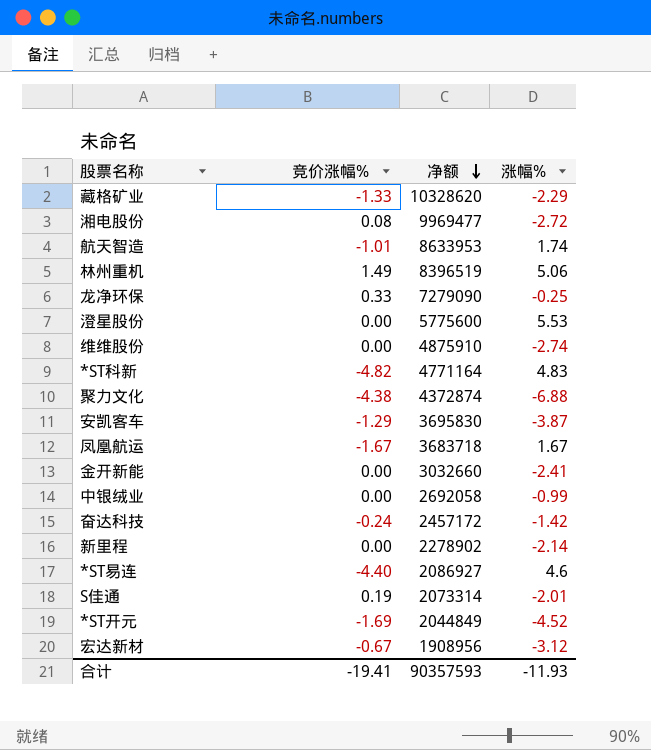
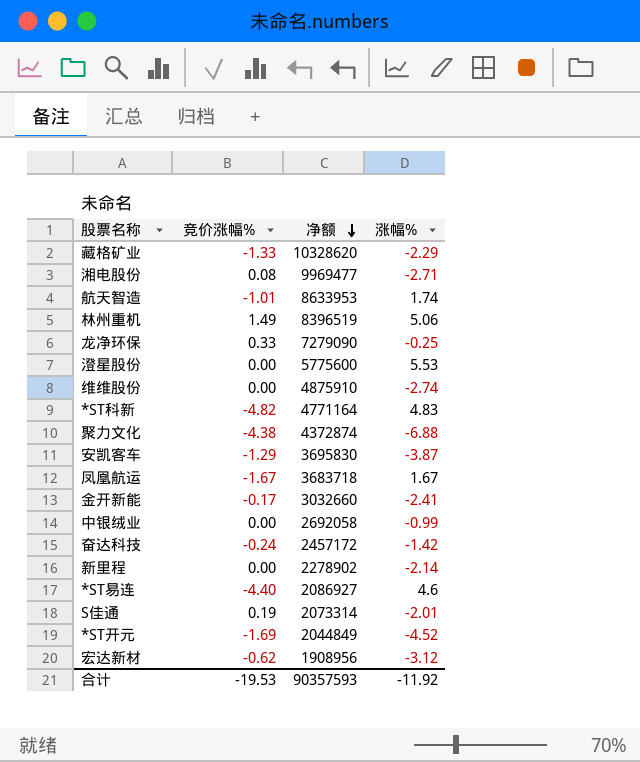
湘电股份 | 涨幅%: -2.72 -> -2.71
金开新能 | 竞价涨幅%: 0.00 -> -0.17
宏达新材 | 竞价涨幅%: -0.67 -> -0.62
合计 | 竞价涨幅%: -19.41 -> -19.53
合计 | 涨幅%: -11.93 -> -11.92

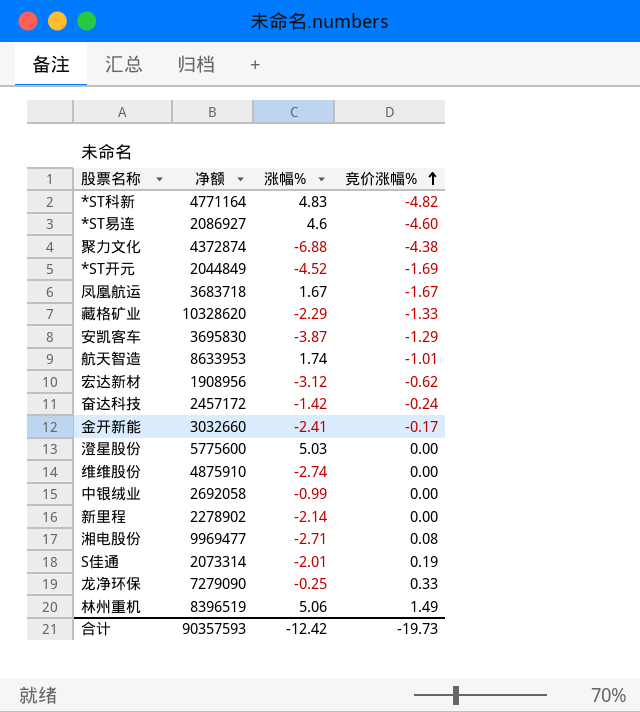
row order: 净额 descending -> 竞价涨幅% ascending
column 竞价涨幅% | position: 2 -> 4
*ST易连 | 竞价涨幅%: -4.40 -> -4.60
澄星股份 | 涨幅%: 5.53 -> 5.03
合计 | 涨幅%: -11.92 -> -12.42
合计 | 竞价涨幅%: -19.53 -> -19.73

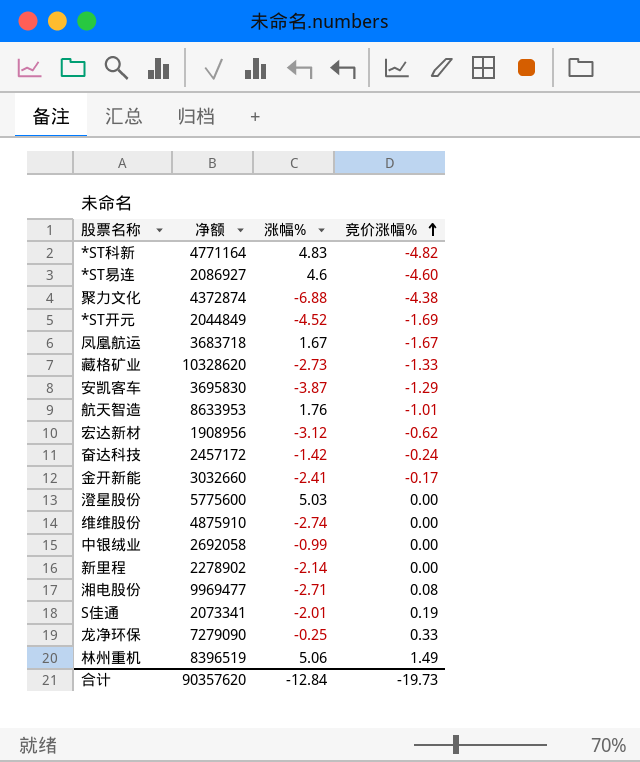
藏格矿业 | 涨幅%: -2.29 -> -2.73
航天智造 | 涨幅%: 1.74 -> 1.76
S佳通 | 净额: 2073314 -> 2073341
合计 | 净额: 90357593 -> 90357620
合计 | 涨幅%: -12.42 -> -12.84

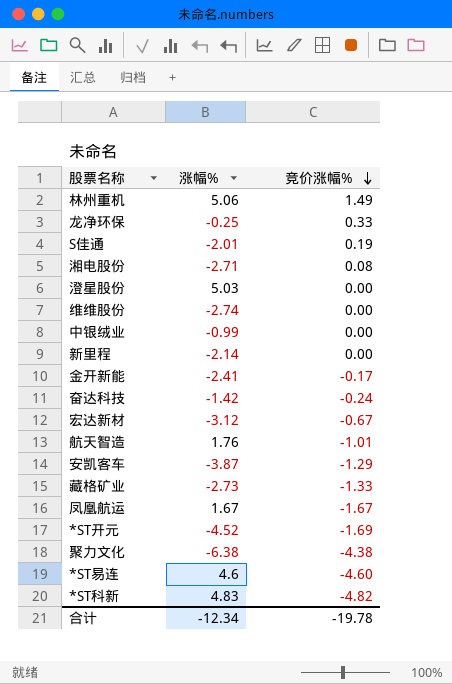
row order: 竞价涨幅% ascending -> 竞价涨幅% descending
column 净额 | position: 2 -> none
宏达新材 | 竞价涨幅%: -0.62 -> -0.67
聚力文化 | 涨幅%: -6.88 -> -6.38
合计 | 涨幅%: -12.84 -> -12.34
合计 | 竞价涨幅%: -19.73 -> -19.78

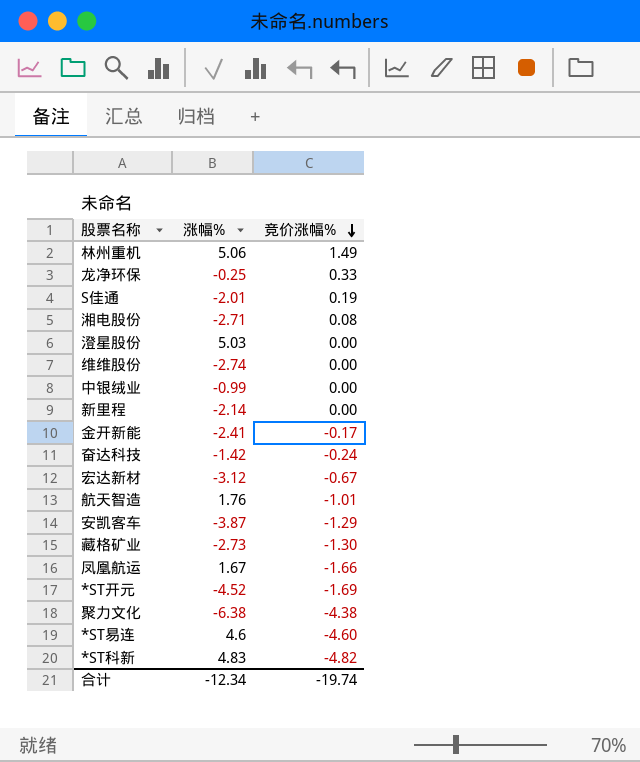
藏格矿业 | 竞价涨幅%: -1.33 -> -1.30
凤凰航运 | 竞价涨幅%: -1.67 -> -1.66
合计 | 竞价涨幅%: -19.78 -> -19.74

